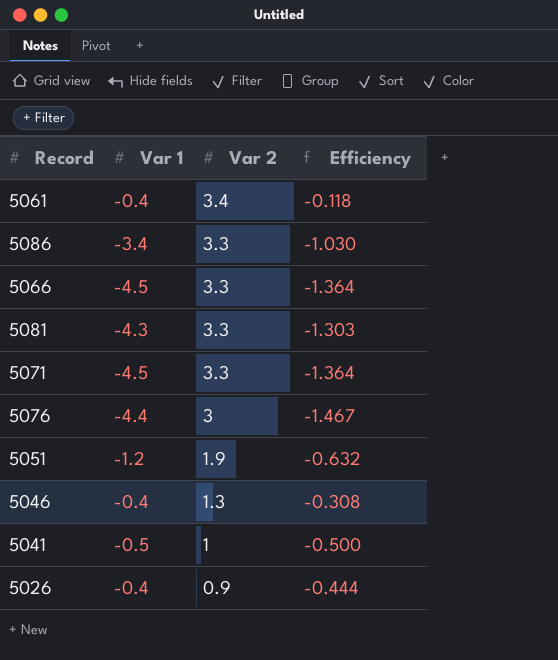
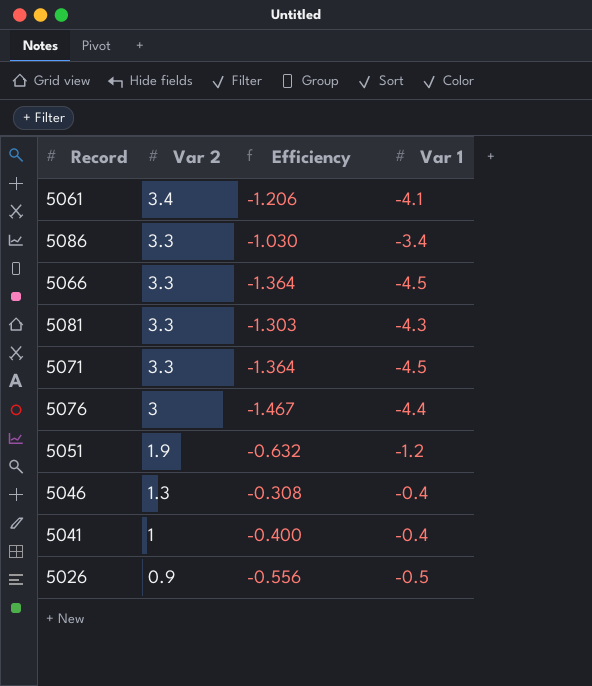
column Var 1 | position: 2 -> 4
5061 | Efficiency: -0.118 -> -1.206
5061 | Var 1: -0.4 -> -4.1
5041 | Efficiency: -0.500 -> -0.400
5041 | Var 1: -0.5 -> -0.4
5026 | Efficiency: -0.444 -> -0.556
5026 | Var 1: -0.4 -> -0.5

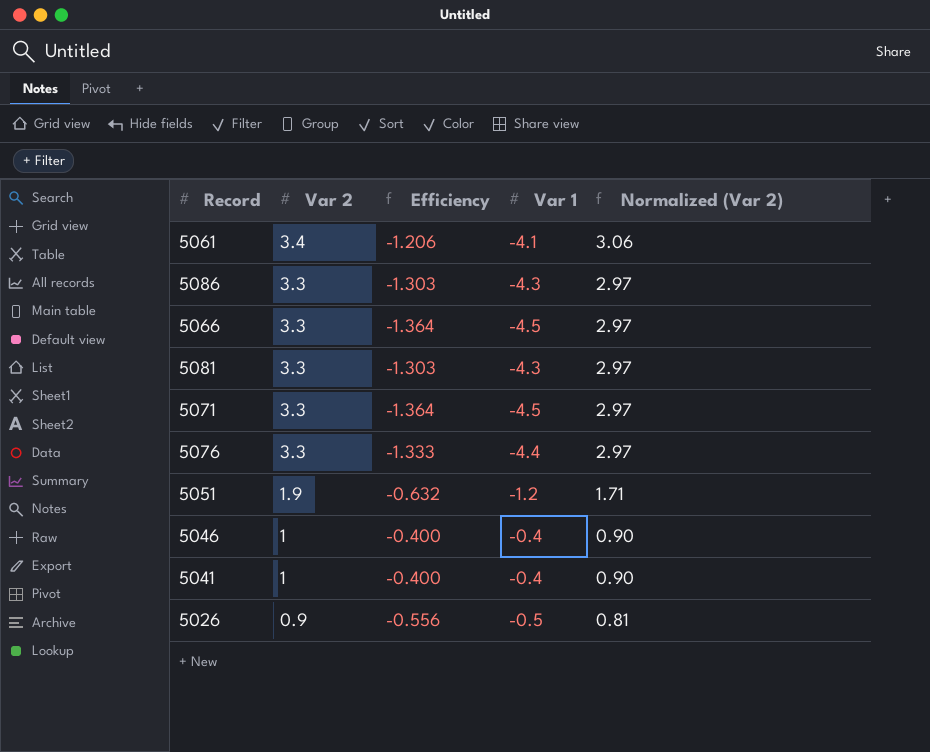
column Normalized (Var 2) | formula: none -> [Var 2] * 0.9
5086 | Efficiency: -1.030 -> -1.303
5086 | Var 1: -3.4 -> -4.3
5076 | Var 2: 3 -> 3.3
5076 | Efficiency: -1.467 -> -1.333
5046 | Var 2: 1.3 -> 1
5046 | Efficiency: -0.308 -> -0.400

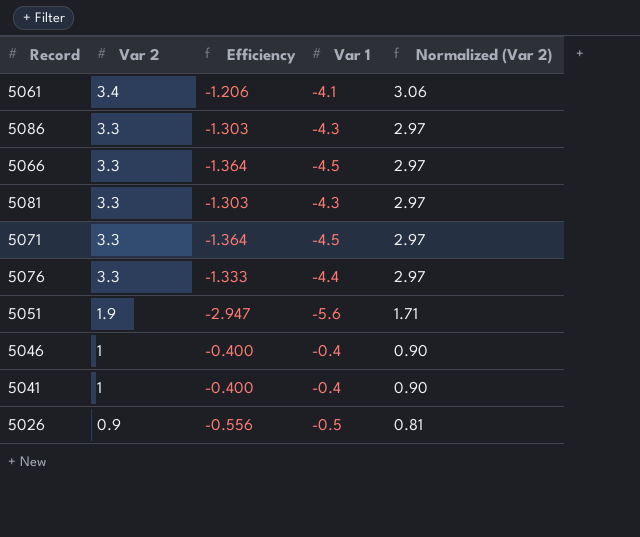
5051 | Efficiency: -0.632 -> -2.947
5051 | Var 1: -1.2 -> -5.6

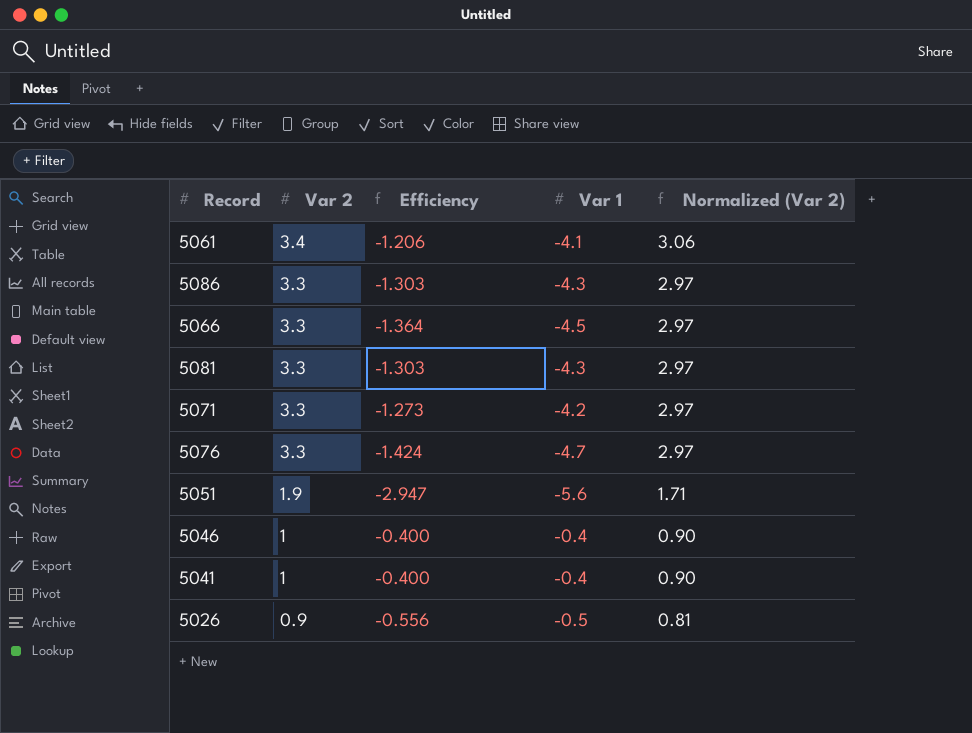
5071 | Efficiency: -1.364 -> -1.273
5071 | Var 1: -4.5 -> -4.2
5076 | Efficiency: -1.333 -> -1.424
5076 | Var 1: -4.4 -> -4.7

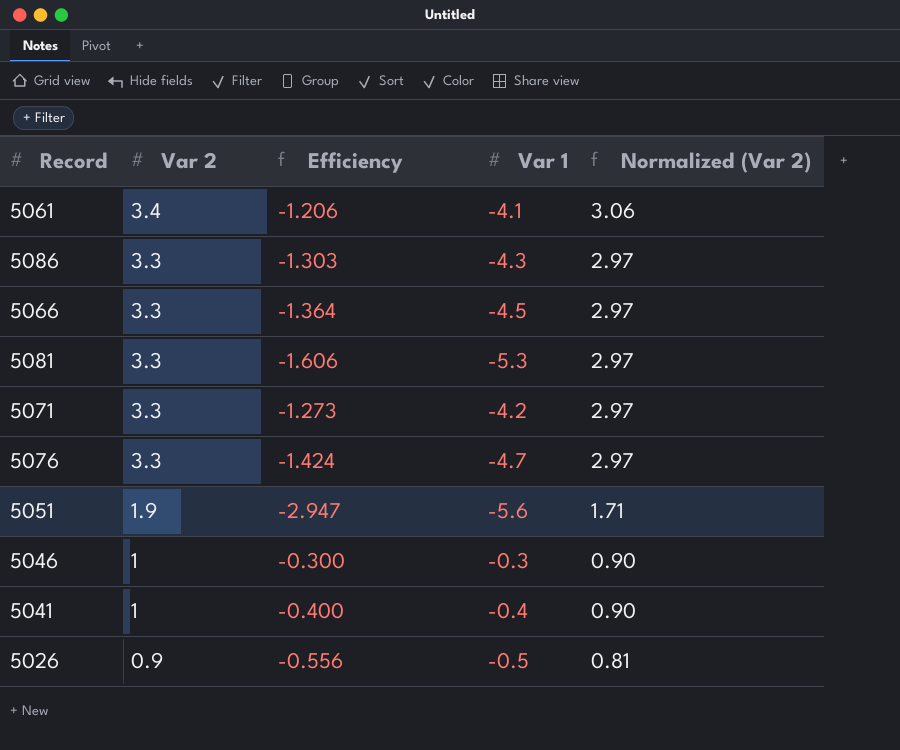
5081 | Efficiency: -1.303 -> -1.606
5081 | Var 1: -4.3 -> -5.3
5046 | Efficiency: -0.400 -> -0.300
5046 | Var 1: -0.4 -> -0.3

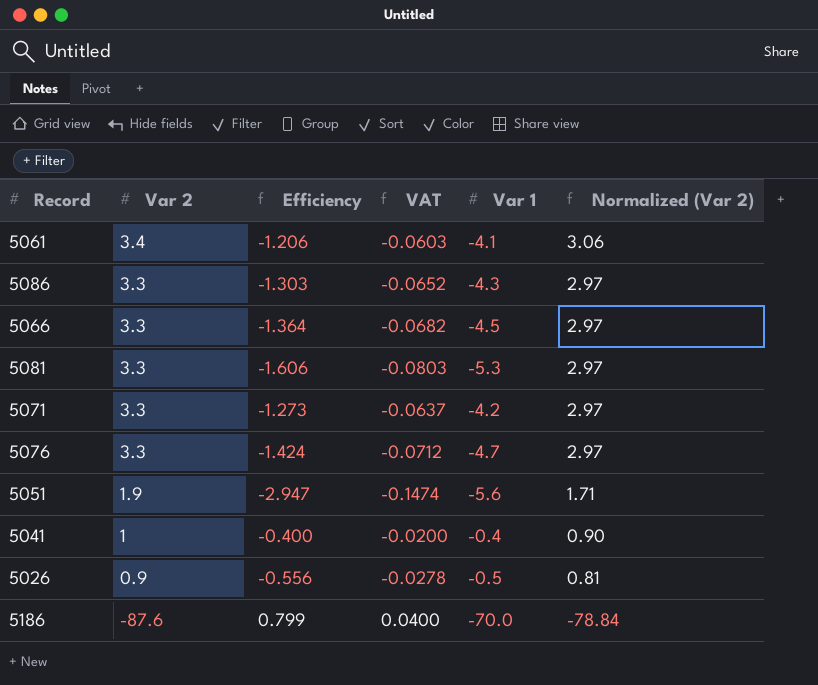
column VAT | formula: none -> [Efficiency] * 0.05
row 5046: 1 | -0.300 | -0.3 | 0.90 -> none
row 5186: none -> -87.6 | 0.799 | 0.0400 | -70.0 | -78.84

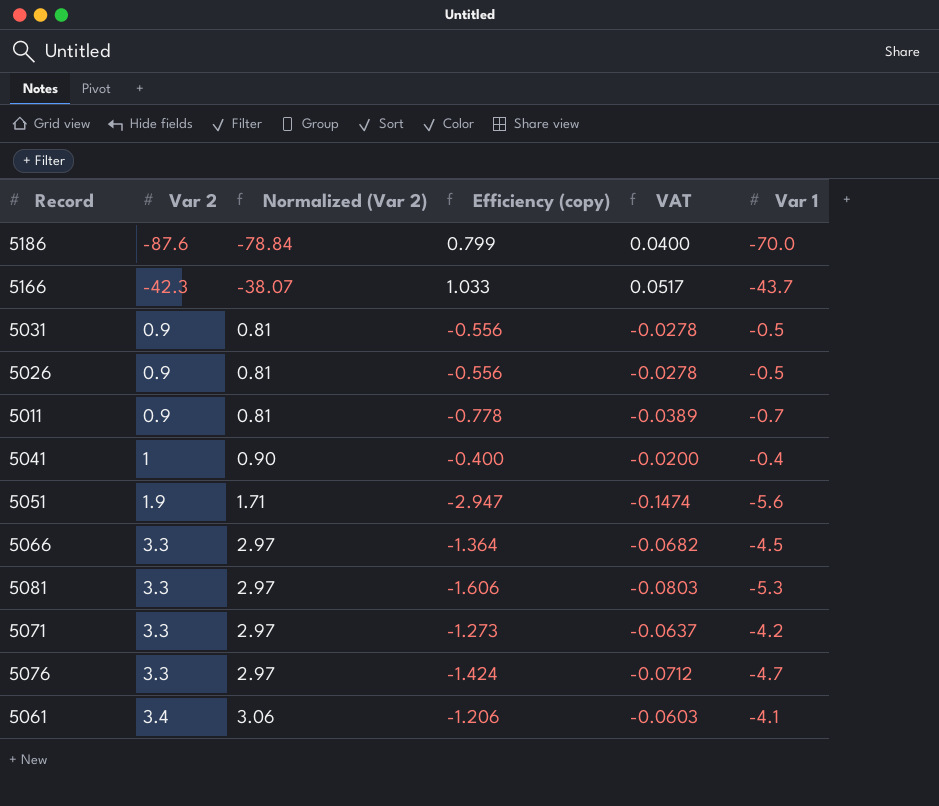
row order: Var 2 descending -> Var 2 ascending
column Normalized (Var 2) | position: 6 -> 3
column name: Efficiency -> Efficiency (copy)
row 5086: 3.3 | -1.303 | -0.0652 | -4.3 | 2.97 -> none
row 5166: none -> -42.3 | -38.07 | 1.033 | 0.0517 | -43.7
row 5031: none -> 0.9 | 0.81 | -0.556 | -0.0278 | -0.5
row 5011: none -> 0.9 | 0.81 | -0.778 | -0.0389 | -0.7

